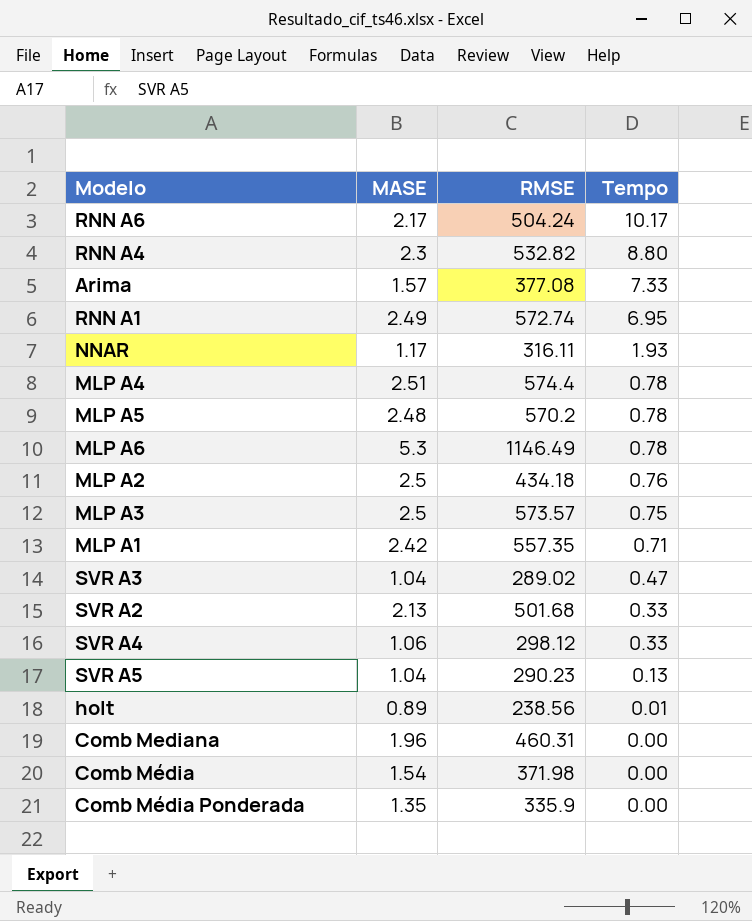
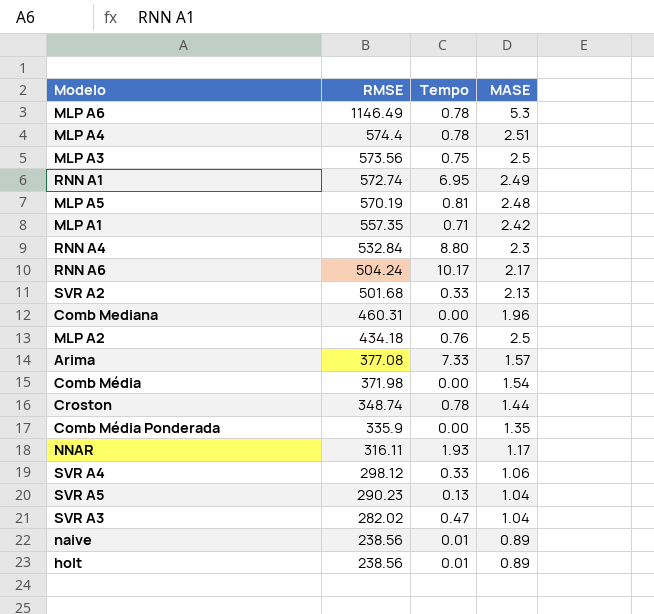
row order: Tempo descending -> RMSE descending
column MASE | position: 2 -> 4
MLP A3 | RMSE: 573.57 -> 573.56
MLP A5 | RMSE: 570.2 -> 570.19
MLP A5 | Tempo: 0.78 -> 0.81
RNN A4 | RMSE: 532.82 -> 532.84
row Croston: none -> 348.74 | 0.78 | 1.44
SVR A3 | RMSE: 289.02 -> 282.02
row naive: none -> 238.56 | 0.01 | 0.89

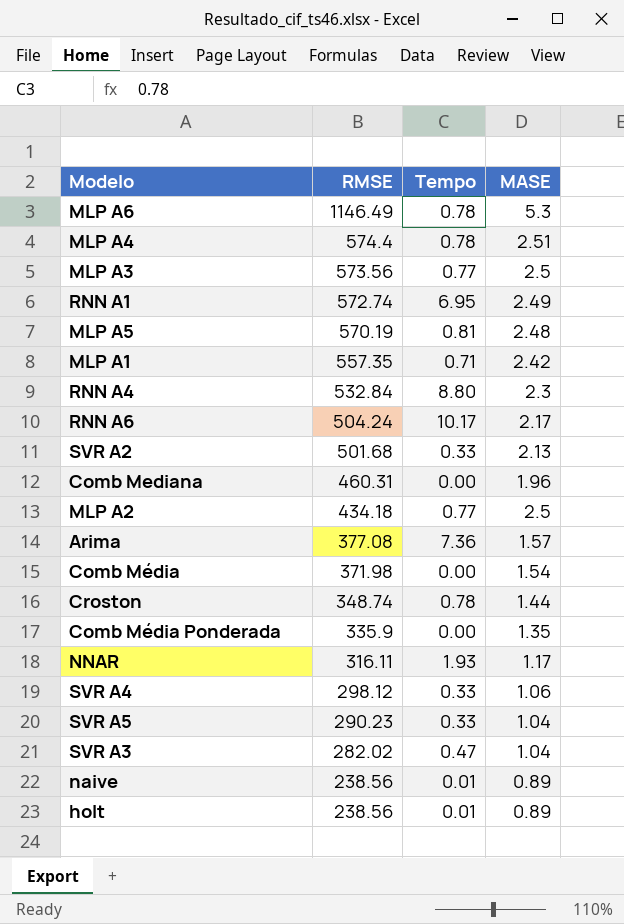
MLP A3 | Tempo: 0.75 -> 0.77
MLP A2 | Tempo: 0.76 -> 0.77
Arima | Tempo: 7.33 -> 7.36
SVR A5 | Tempo: 0.13 -> 0.33

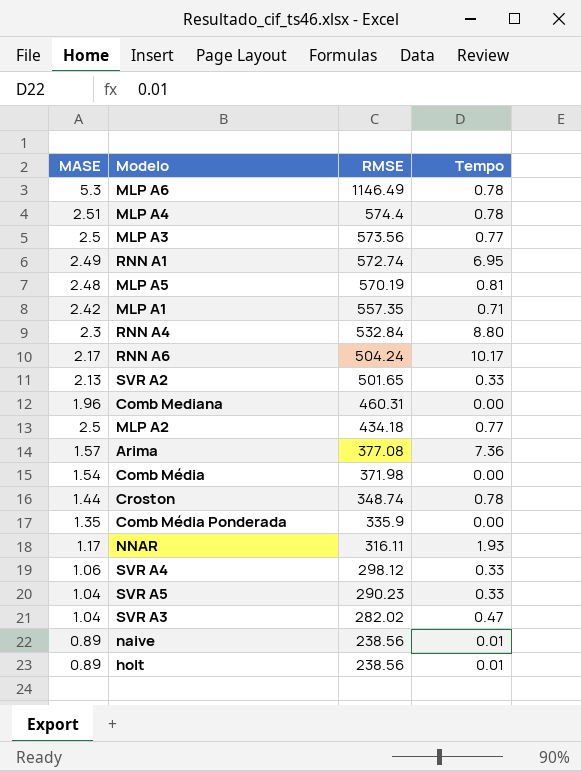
column MASE | position: 4 -> 1
SVR A2 | RMSE: 501.68 -> 501.65

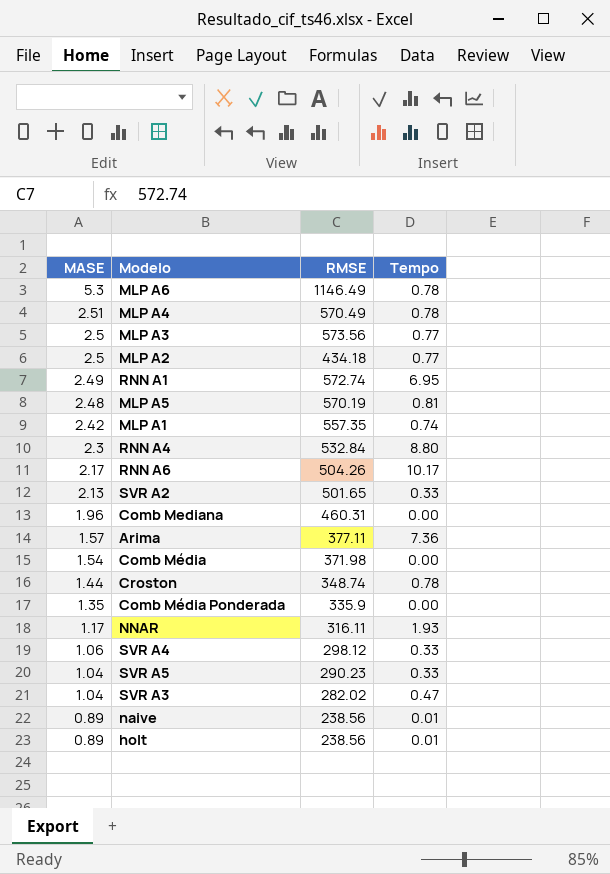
row order: RMSE descending -> MASE descending
MLP A4 | RMSE: 574.4 -> 570.49
MLP A1 | Tempo: 0.71 -> 0.74
RNN A6 | RMSE: 504.24 -> 504.26
Arima | RMSE: 377.08 -> 377.11

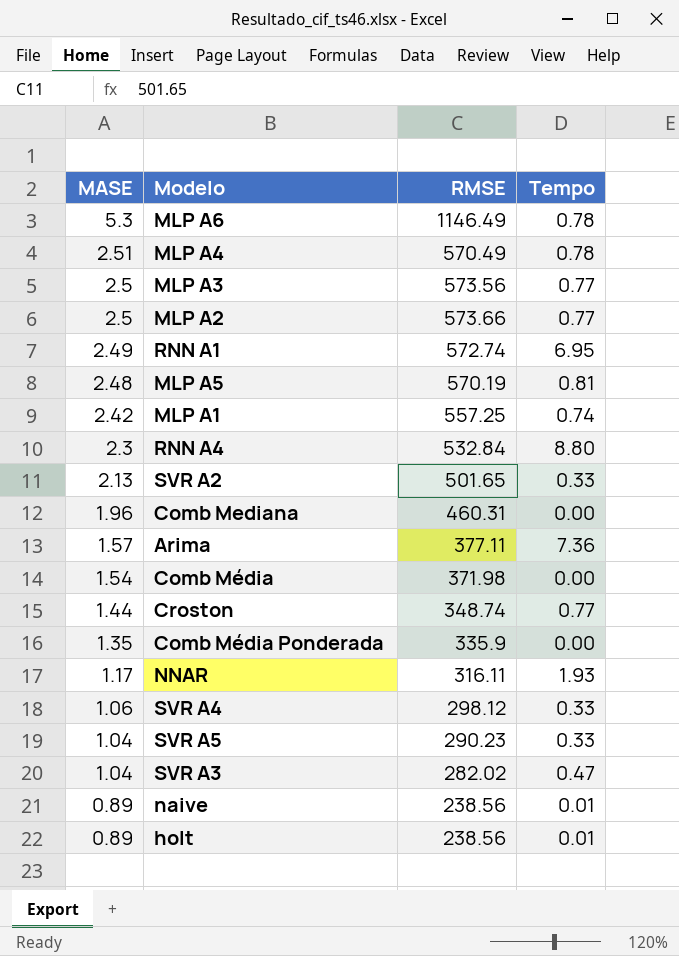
row RNN A6: 2.17 | 504.26 | 10.17 -> none
MLP A2 | RMSE: 434.18 -> 573.66
MLP A1 | RMSE: 557.35 -> 557.25
Croston | Tempo: 0.78 -> 0.77

